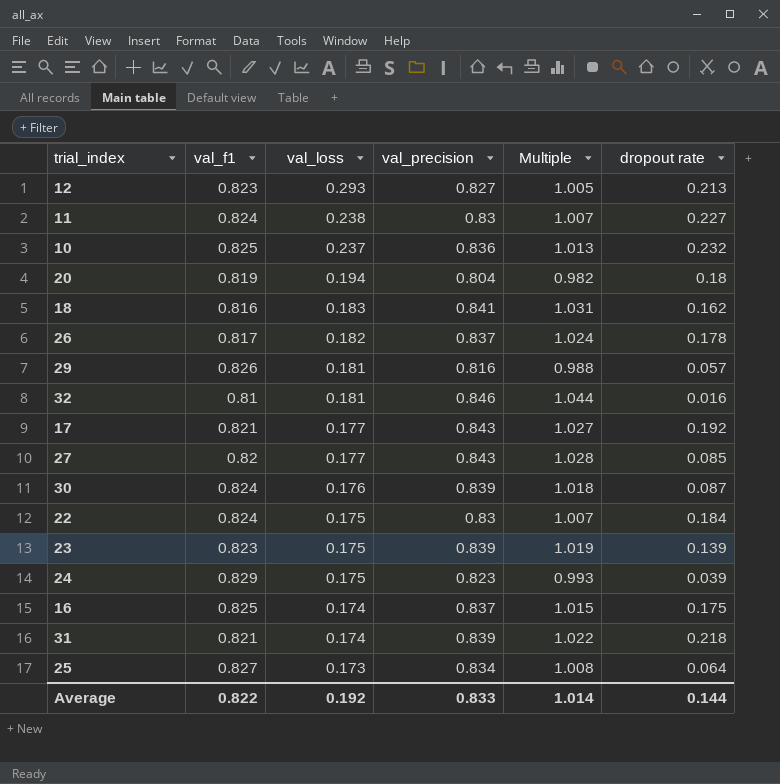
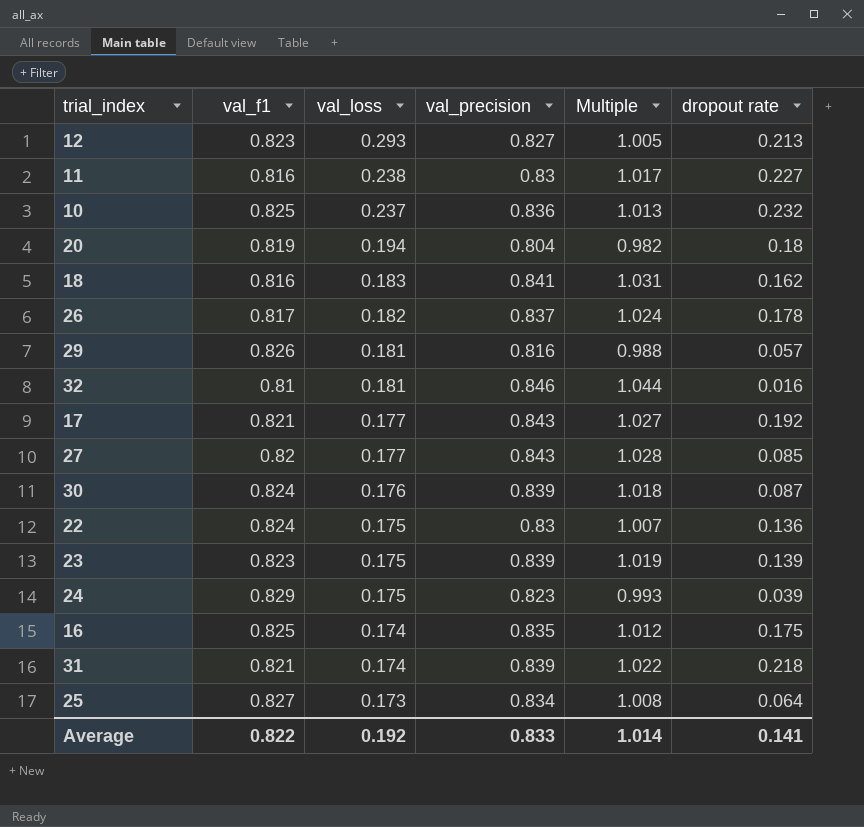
11 | val_f1: 0.824 -> 0.816
11 | Multiple: 1.007 -> 1.017
22 | dropout rate: 0.184 -> 0.136
16 | val_precision: 0.837 -> 0.835
16 | Multiple: 1.015 -> 1.012
Average | dropout rate: 0.144 -> 0.141

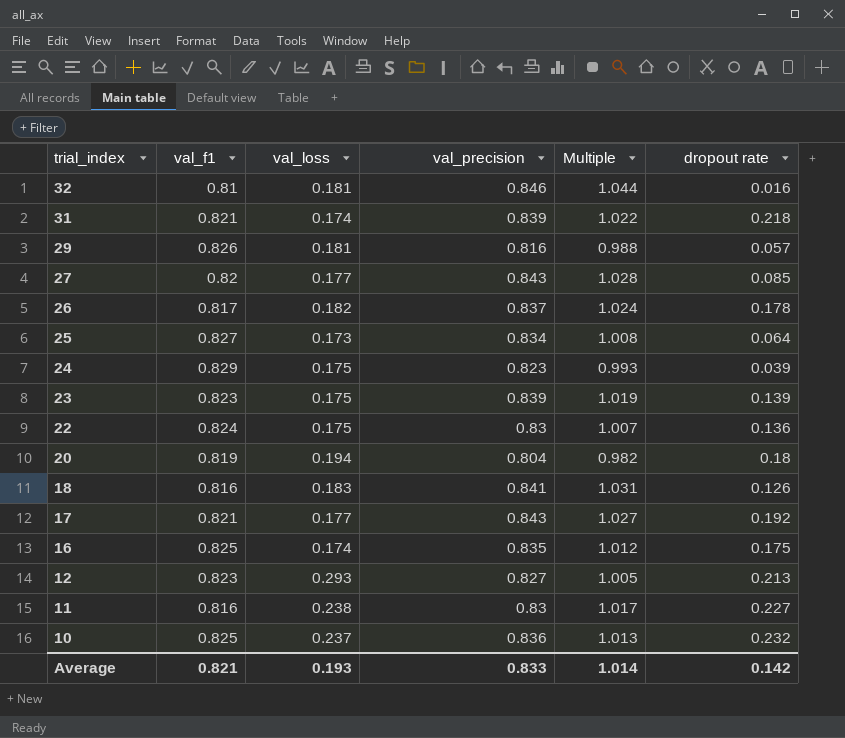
row order: val_loss descending -> trial_index descending
row 30: 0.824 | 0.176 | 0.839 | 1.018 | 0.087 -> none
18 | dropout rate: 0.162 -> 0.126
Average | val_f1: 0.822 -> 0.821
Average | val_loss: 0.192 -> 0.193
Average | dropout rate: 0.141 -> 0.142

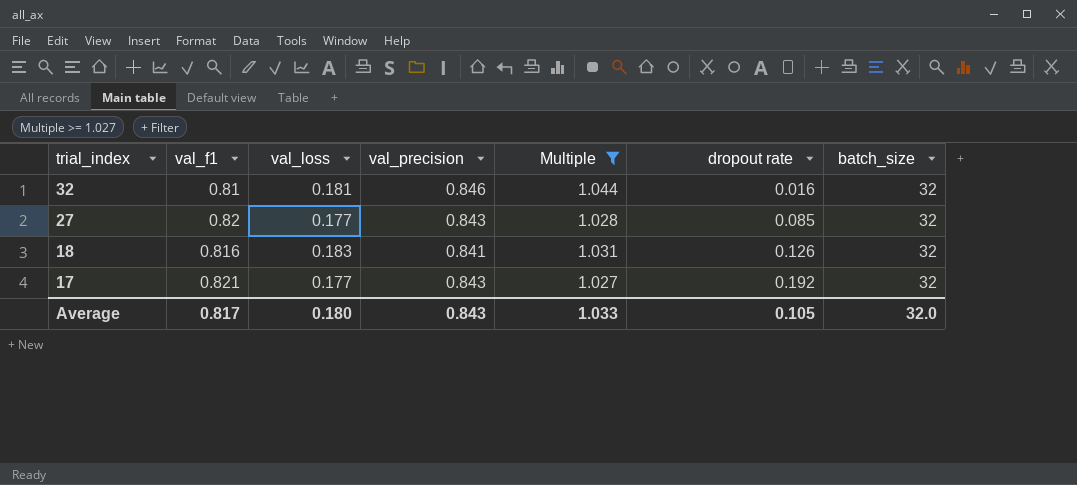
filter: none -> Multiple >= 1.027
column batch_size | position: none -> 7
Average | val_f1: 0.821 -> 0.817
Average | val_loss: 0.193 -> 0.180
Average | val_precision: 0.833 -> 0.843
Average | Multiple: 1.014 -> 1.033
Average | dropout rate: 0.142 -> 0.105

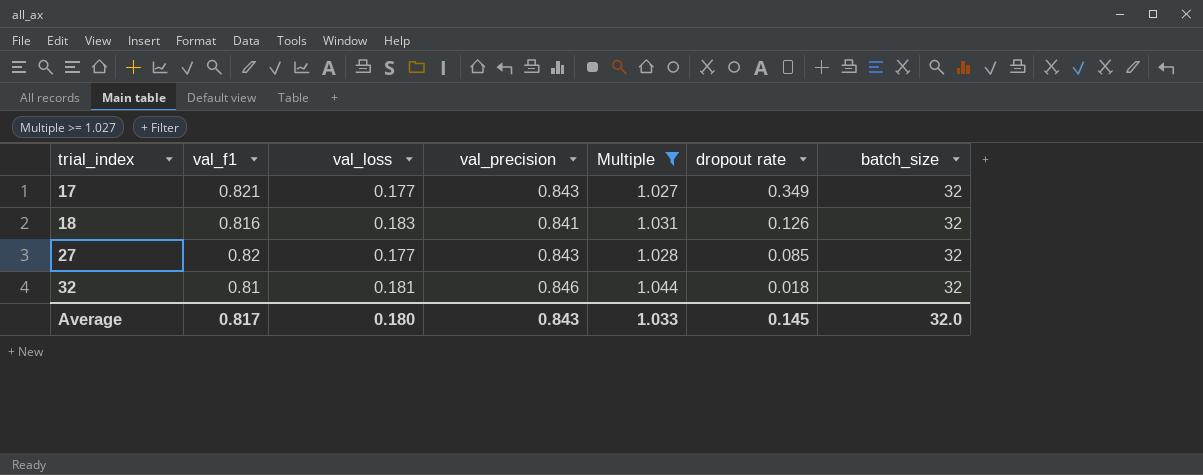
row order: trial_index descending -> trial_index ascending
17 | dropout rate: 0.192 -> 0.349
32 | dropout rate: 0.016 -> 0.018
Average | dropout rate: 0.105 -> 0.145

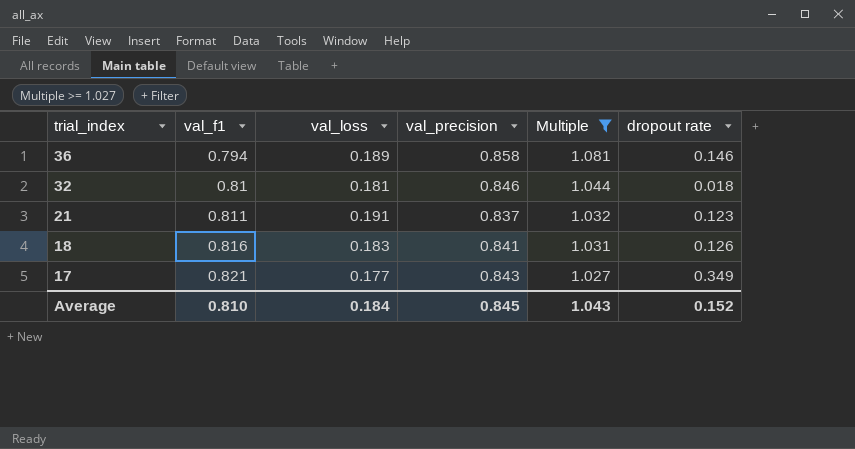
row order: trial_index ascending -> trial_index descending
column batch_size | position: 7 -> none
row 27: 0.82 | 0.177 | 0.843 | 1.028 | 0.085 | 32 -> none
row 36: none -> 0.794 | 0.189 | 0.858 | 1.081 | 0.146
row 21: none -> 0.811 | 0.191 | 0.837 | 1.032 | 0.123
Average | val_f1: 0.817 -> 0.810
Average | val_loss: 0.180 -> 0.184
Average | val_precision: 0.843 -> 0.845
Average | Multiple: 1.033 -> 1.043
Average | dropout rate: 0.145 -> 0.152

